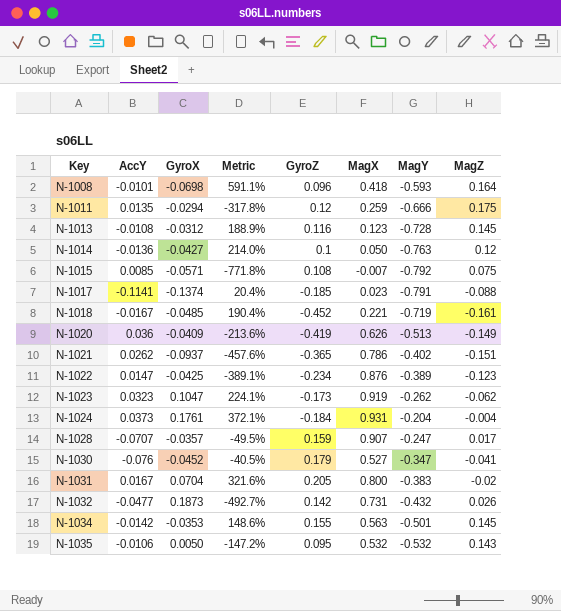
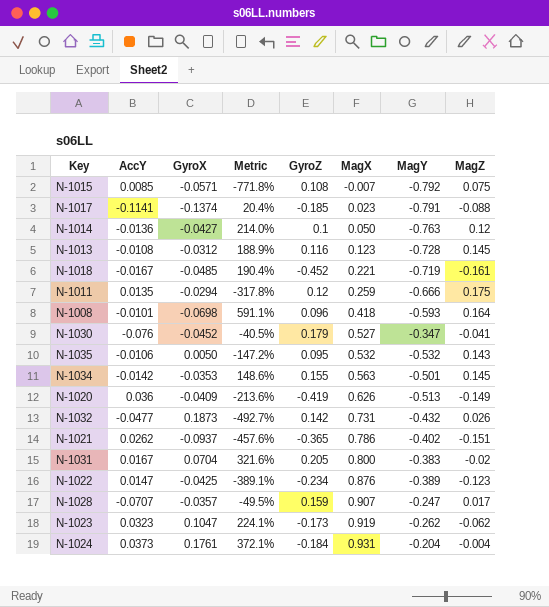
row order: Key ascending -> MagX ascending

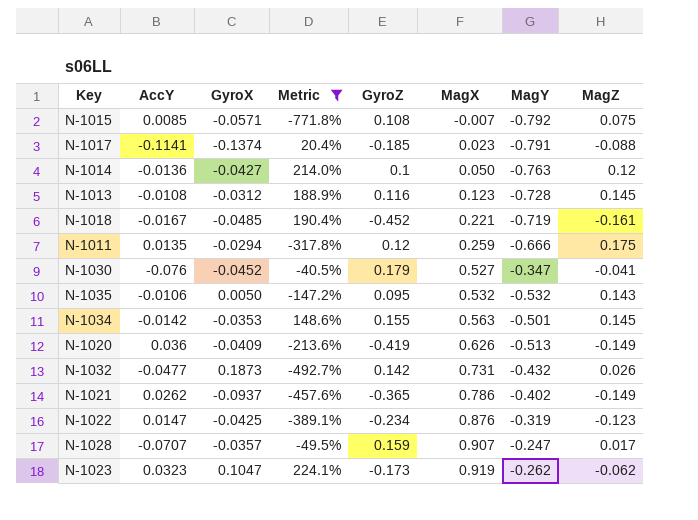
filter: none -> Metric <= 224.1%
N-1021 | MagZ: -0.151 -> -0.149
N-1022 | MagY: -0.389 -> -0.319

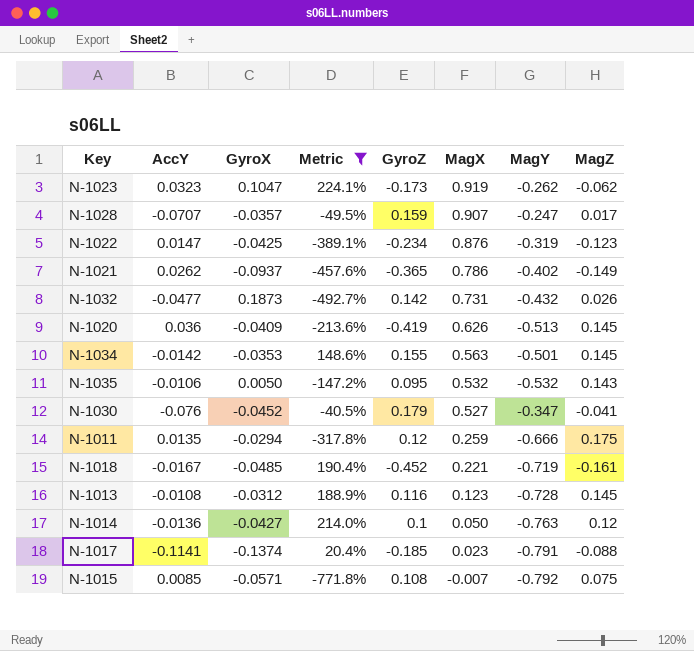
row order: MagX ascending -> MagX descending
N-1020 | MagZ: -0.149 -> 0.145

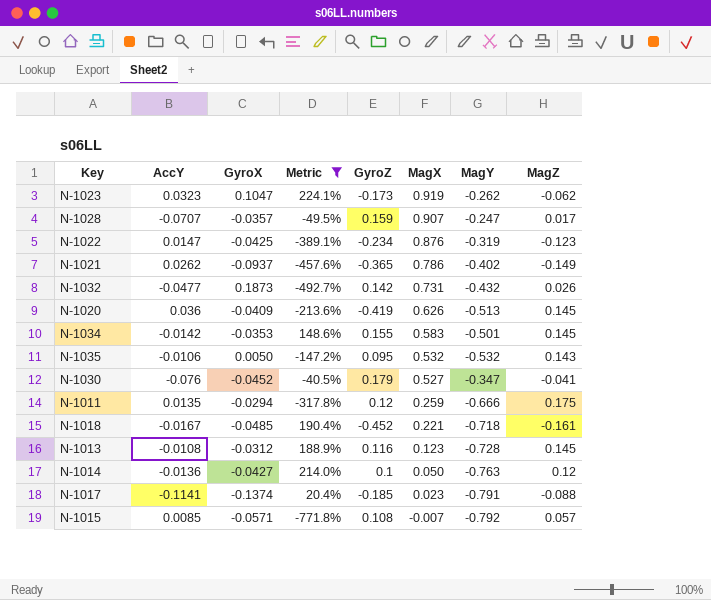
N-1034 | MagX: 0.563 -> 0.583
N-1018 | MagY: -0.719 -> -0.718
N-1015 | MagZ: 0.075 -> 0.057

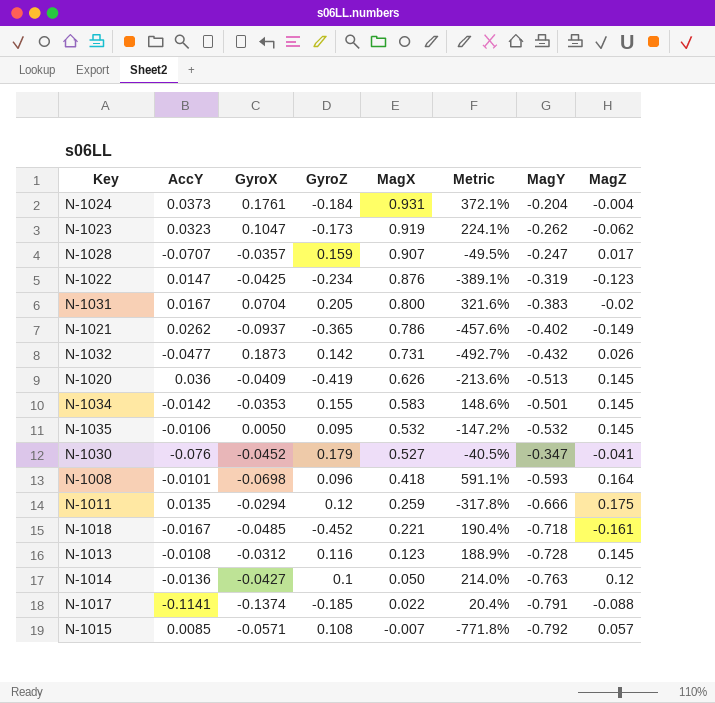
filter: Metric <= 224.1% -> none
column Metric | position: 4 -> 6
N-1035 | MagZ: 0.143 -> 0.145
N-1017 | MagX: 0.023 -> 0.022

